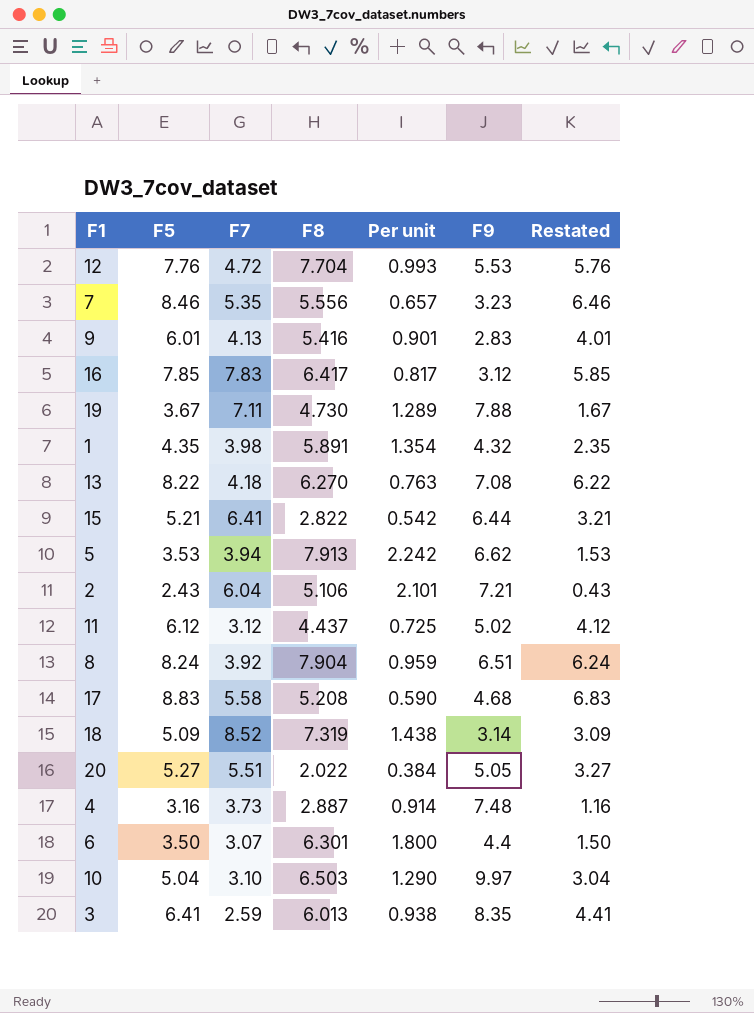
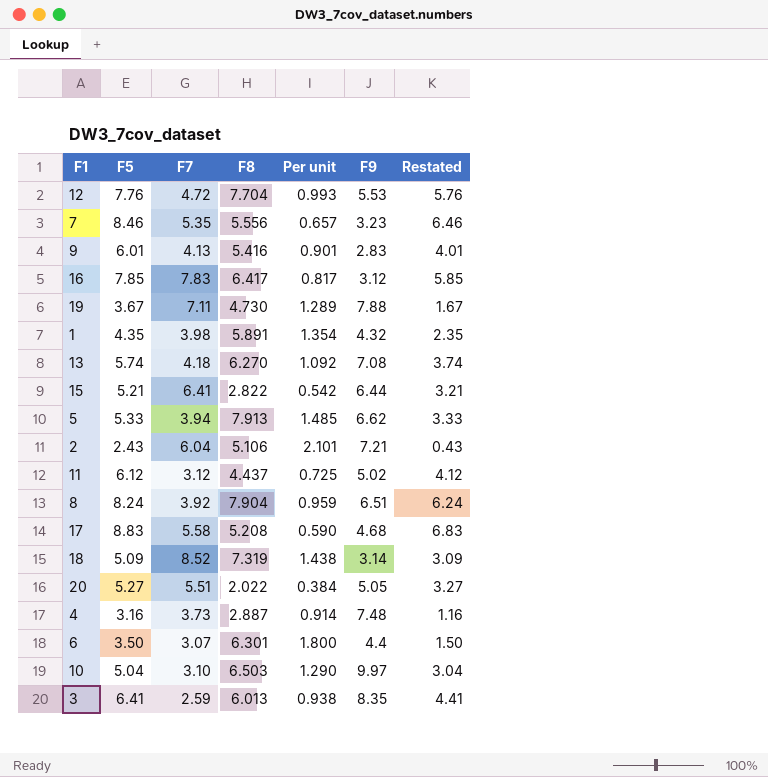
13 | F5: 8.22 -> 5.74
13 | Per unit: 0.763 -> 1.092
13 | Restated: 6.22 -> 3.74
5 | F5: 3.53 -> 5.33
5 | Per unit: 2.242 -> 1.485
5 | Restated: 1.53 -> 3.33

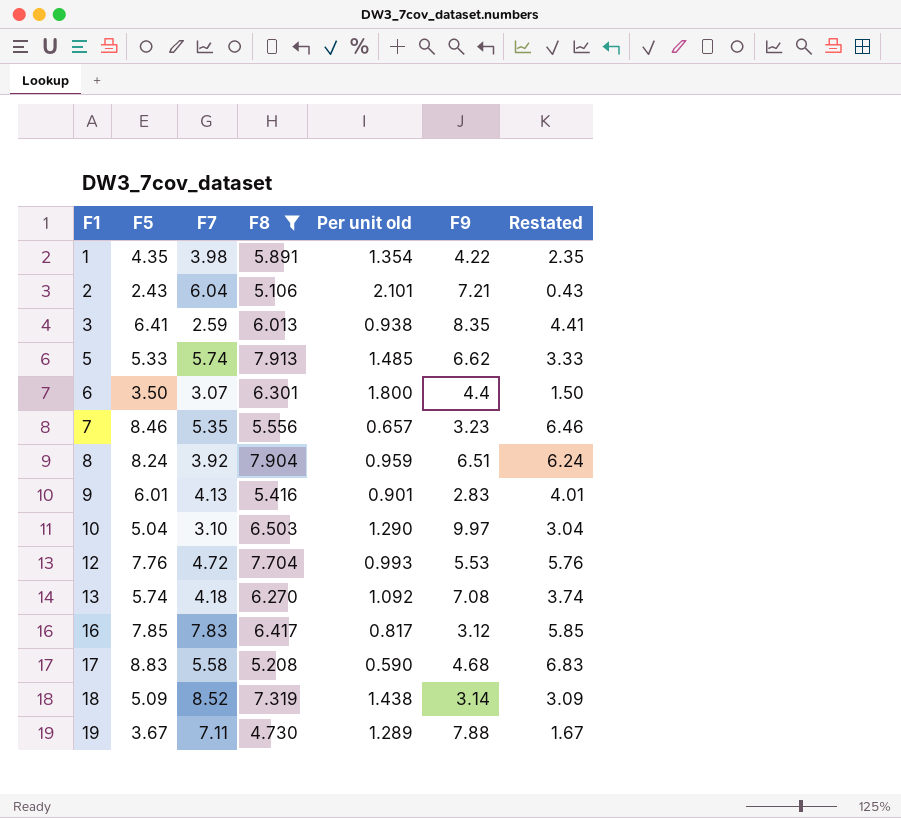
filter: none -> F8 >= 4.730
row order: none -> F1 ascending
column name: Per unit -> Per unit old
1 | F9: 4.32 -> 4.22
5 | F7: 3.94 -> 5.74

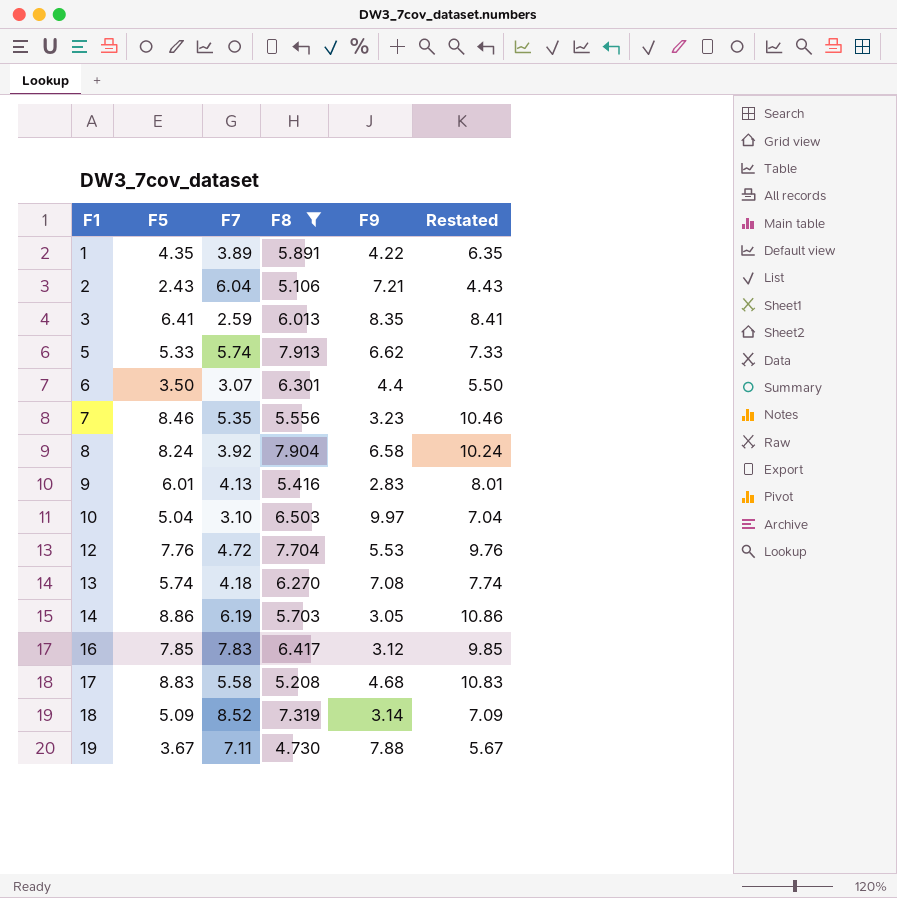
column Per unit old | formula: [F8] / [F5] -> none
column Restated | formula: [F5] - 2 -> [F5] + 2
1 | F7: 3.98 -> 3.89
8 | F9: 6.51 -> 6.58
row 14: none -> 8.86 | 6.19 | 5.703 | 3.05 | 10.86

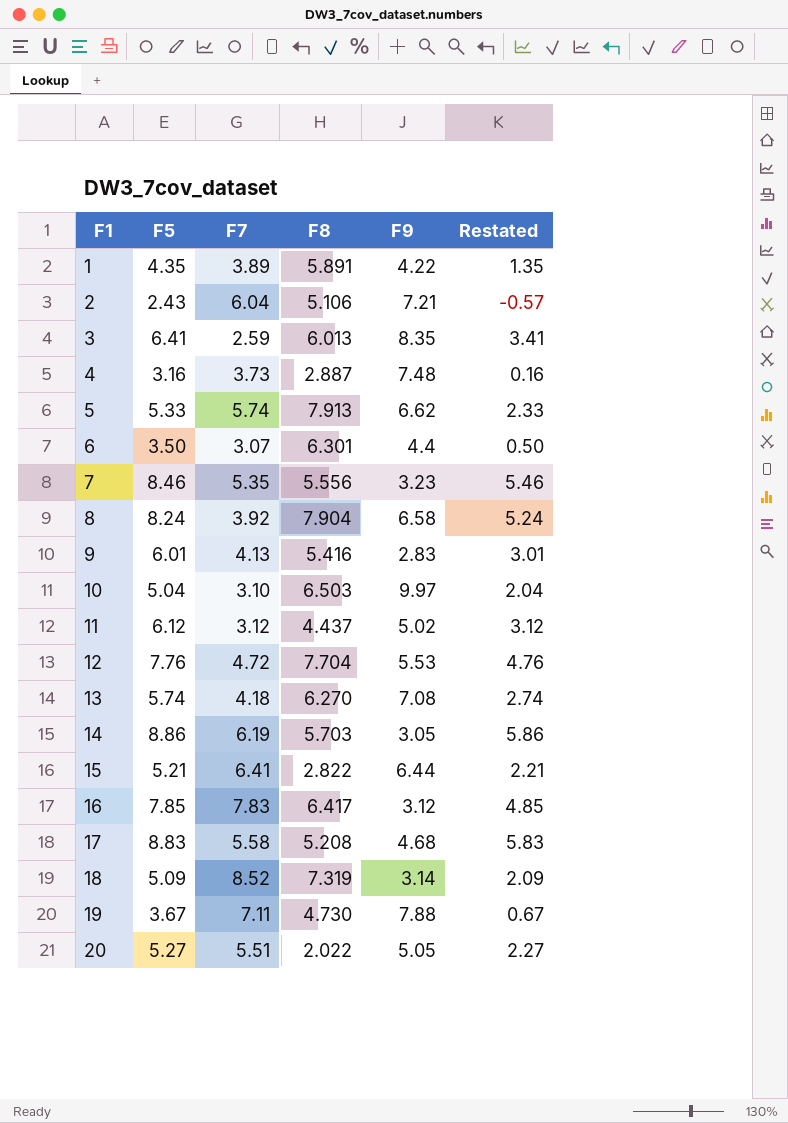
filter: F8 >= 4.730 -> none
column Restated | formula: [F5] + 2 -> [F5] - 3

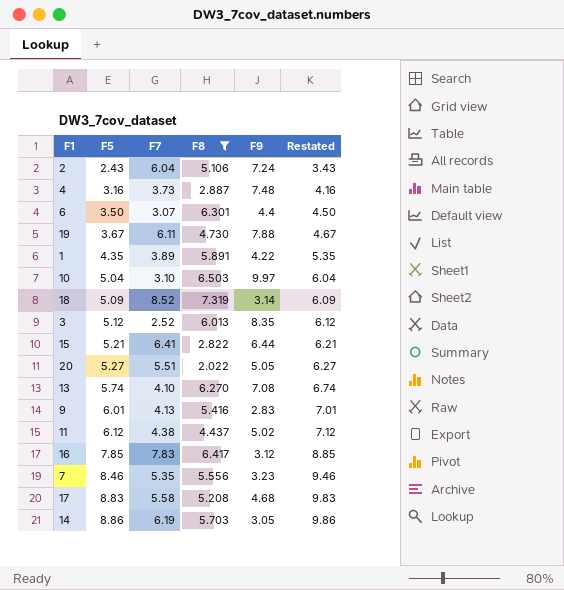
filter: none -> F8 <= 7.319
row order: F1 ascending -> F5 ascending
column Restated | formula: [F5] - 3 -> [F5] + 1
2 | F9: 7.21 -> 7.24
19 | F7: 7.11 -> 6.11
3 | F5: 6.41 -> 5.12
3 | F7: 2.59 -> 2.52
13 | F7: 4.18 -> 4.10
11 | F7: 3.12 -> 4.38

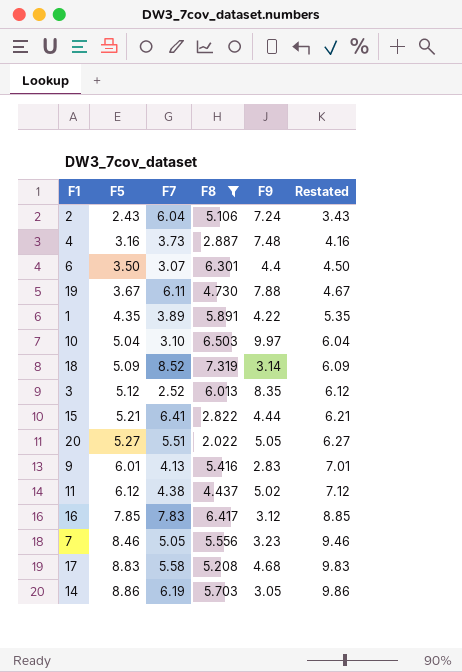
row 13: 5.74 | 4.10 | 6.270 | 7.08 | 6.74 -> none
15 | F9: 6.44 -> 4.44
7 | F7: 5.35 -> 5.05

